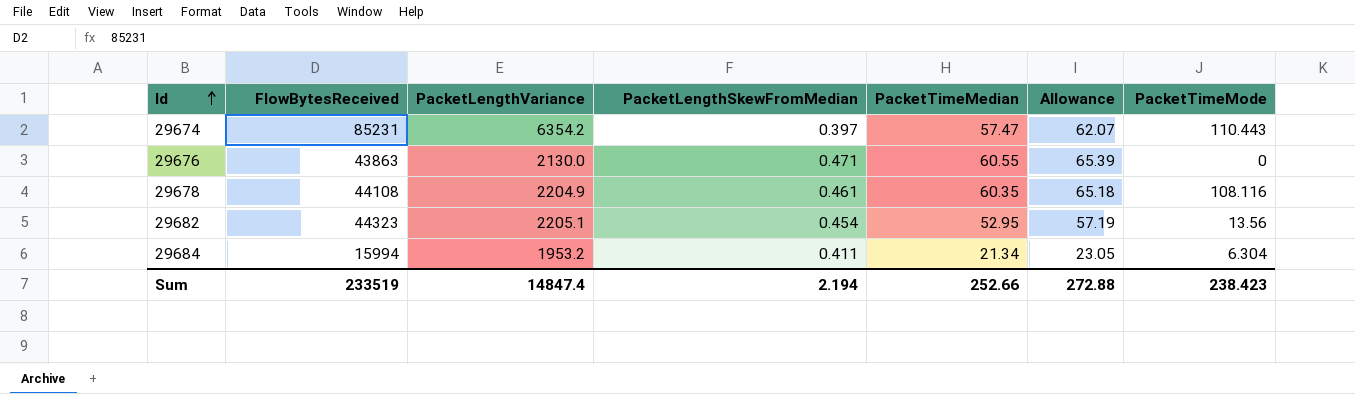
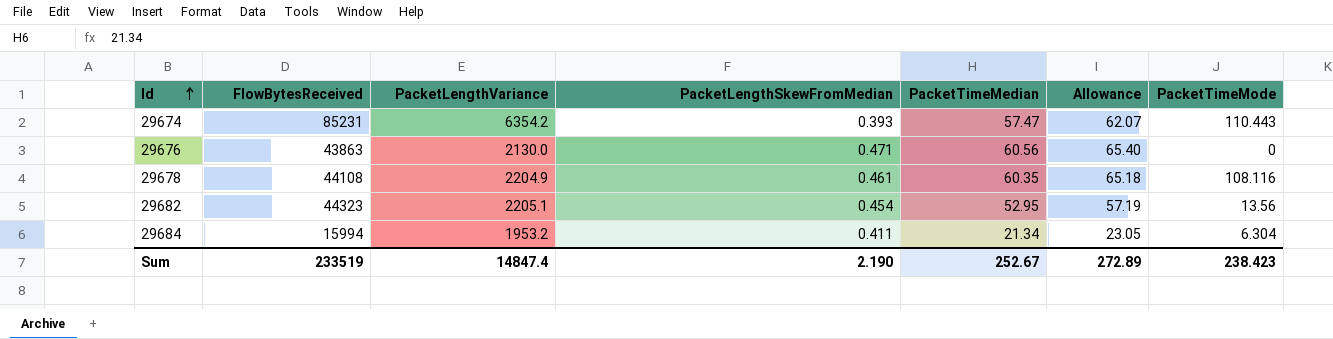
29674 | PacketLengthSkewFromMedian: 0.397 -> 0.393
29676 | PacketTimeMedian: 60.55 -> 60.56
29676 | Allowance: 65.39 -> 65.40
Sum | PacketLengthSkewFromMedian: 2.194 -> 2.190
Sum | PacketTimeMedian: 252.66 -> 252.67
Sum | Allowance: 272.88 -> 272.89

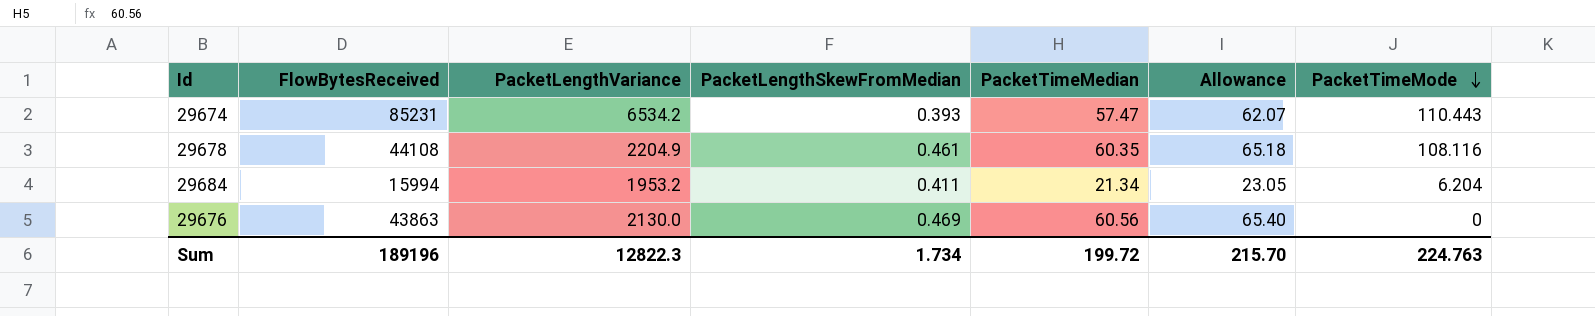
row order: Id ascending -> PacketTimeMode descending
row 29682: 44323 | 2205.1 | 0.454 | 52.95 | 57.19 | 13.56 -> none
29674 | PacketLengthVariance: 6354.2 -> 6534.2
29684 | PacketTimeMode: 6.304 -> 6.204
29676 | PacketLengthSkewFromMedian: 0.471 -> 0.469
Sum | FlowBytesReceived: 233519 -> 189196
Sum | PacketLengthVariance: 14847.4 -> 12822.3
Sum | PacketLengthSkewFromMedian: 2.190 -> 1.734
Sum | PacketTimeMedian: 252.67 -> 199.72
Sum | Allowance: 272.89 -> 215.70
Sum | PacketTimeMode: 238.423 -> 224.763

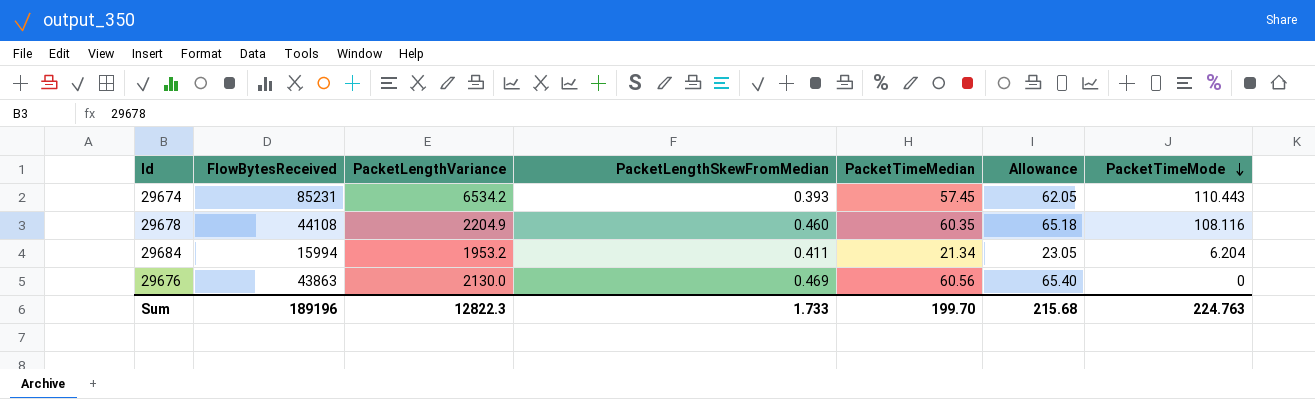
29674 | PacketTimeMedian: 57.47 -> 57.45
29674 | Allowance: 62.07 -> 62.05
29678 | PacketLengthSkewFromMedian: 0.461 -> 0.460
Sum | PacketLengthSkewFromMedian: 1.734 -> 1.733
Sum | PacketTimeMedian: 199.72 -> 199.70
Sum | Allowance: 215.70 -> 215.68

